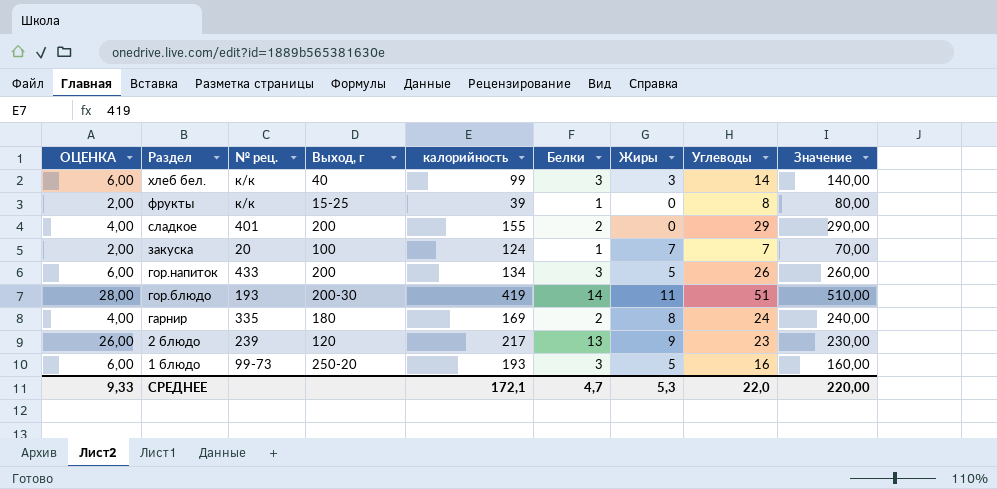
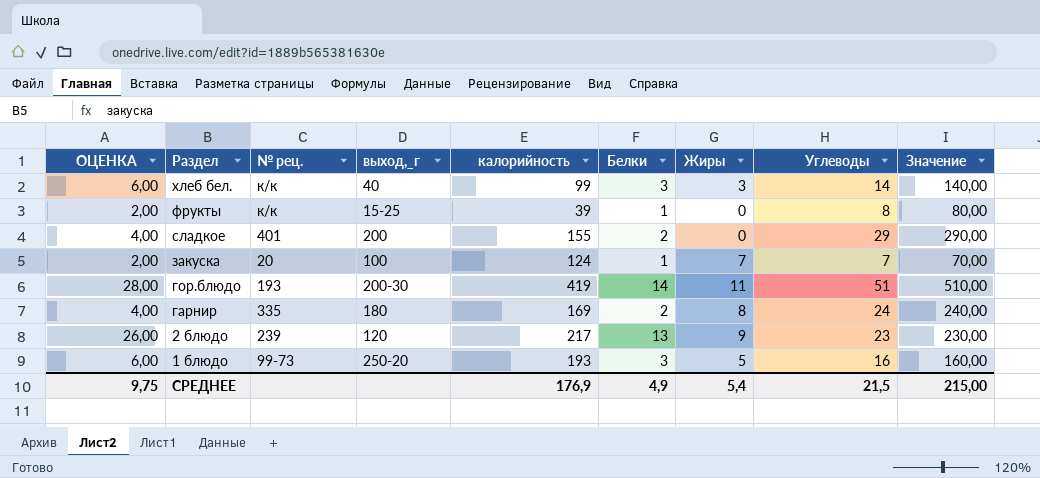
column name: Выход, г -> выход,_г
row гор.напиток: 6,00 | 433 | 200 | 134 | 3 | 5 | 26 | 260,00 -> none
СРЕДНЕЕ | ОЦЕНКА: 9,33 -> 9,75
СРЕДНЕЕ | калорийность: 172,1 -> 176,9
СРЕДНЕЕ | Белки: 4,7 -> 4,9
СРЕДНЕЕ | Жиры: 5,3 -> 5,4
СРЕДНЕЕ | Углеводы: 22,0 -> 21,5
СРЕДНЕЕ | Значение: 220,00 -> 215,00

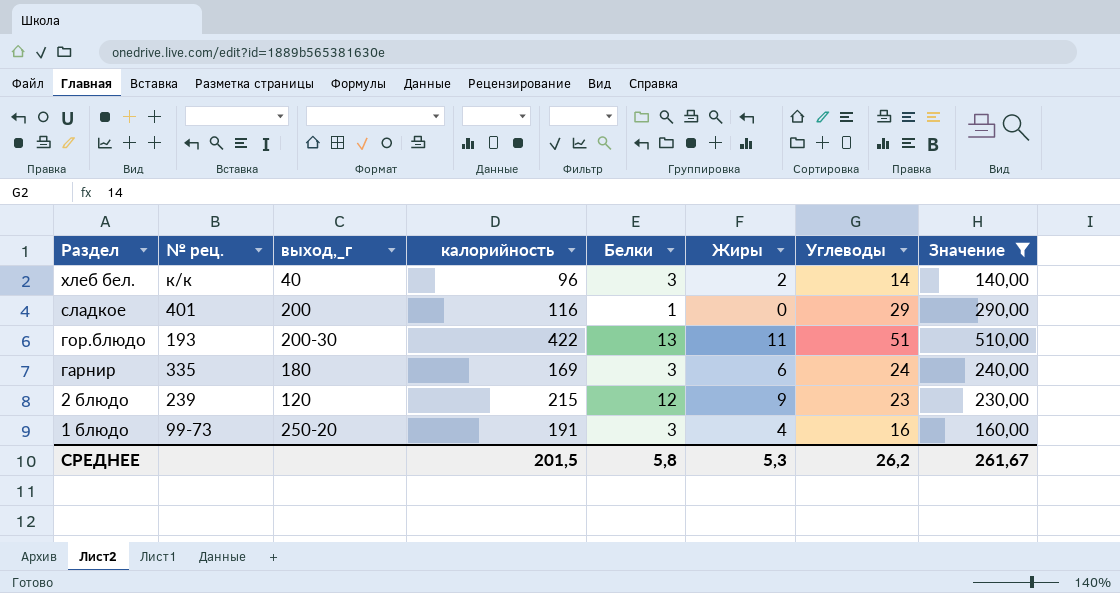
filter: none -> Значение >= 140,00
column ОЦЕНКА | formula: [Белки] * 2 -> none
хлеб бел. | калорийность: 99 -> 96
хлеб бел. | Жиры: 3 -> 2
сладкое | калорийность: 155 -> 116
сладкое | Белки: 2 -> 1
гор.блюдо | калорийность: 419 -> 422
гор.блюдо | Белки: 14 -> 13
гарнир | Белки: 2 -> 3
гарнир | Жиры: 8 -> 6
2 блюдо | калорийность: 217 -> 215
2 блюдо | Белки: 13 -> 12
1 блюдо | калорийность: 193 -> 191
1 блюдо | Жиры: 5 -> 4
СРЕДНЕЕ | калорийность: 176,9 -> 201,5
СРЕДНЕЕ | Белки: 4,9 -> 5,8
СРЕДНЕЕ | Жиры: 5,4 -> 5,3
СРЕДНЕЕ | Углеводы: 21,5 -> 26,2
СРЕДНЕЕ | Значение: 215,00 -> 261,67

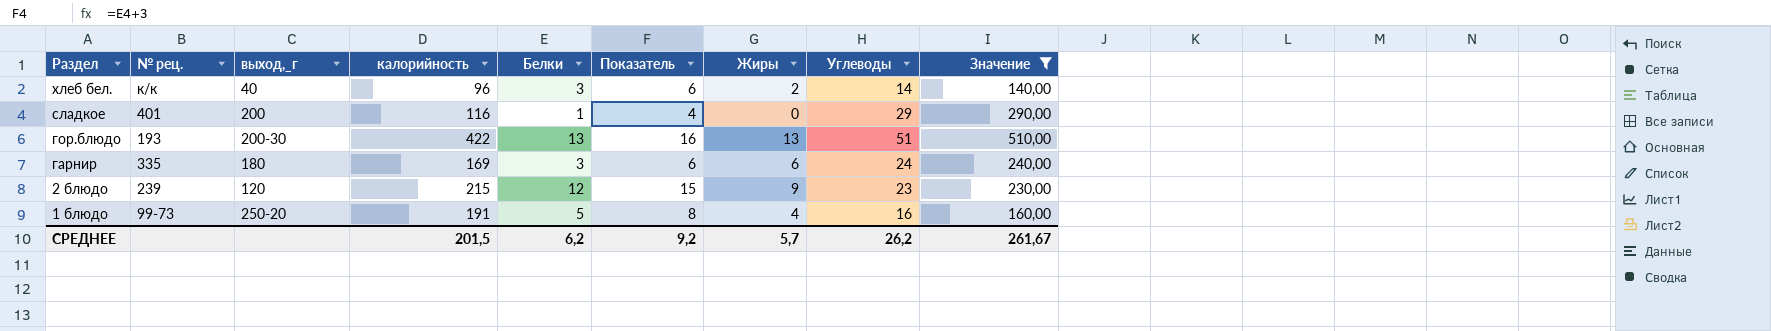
column Показатель | formula: none -> [Белки] + 3
гор.блюдо | Жиры: 11 -> 13
1 блюдо | Белки: 3 -> 5
СРЕДНЕЕ | Белки: 5,8 -> 6,2
СРЕДНЕЕ | Жиры: 5,3 -> 5,7

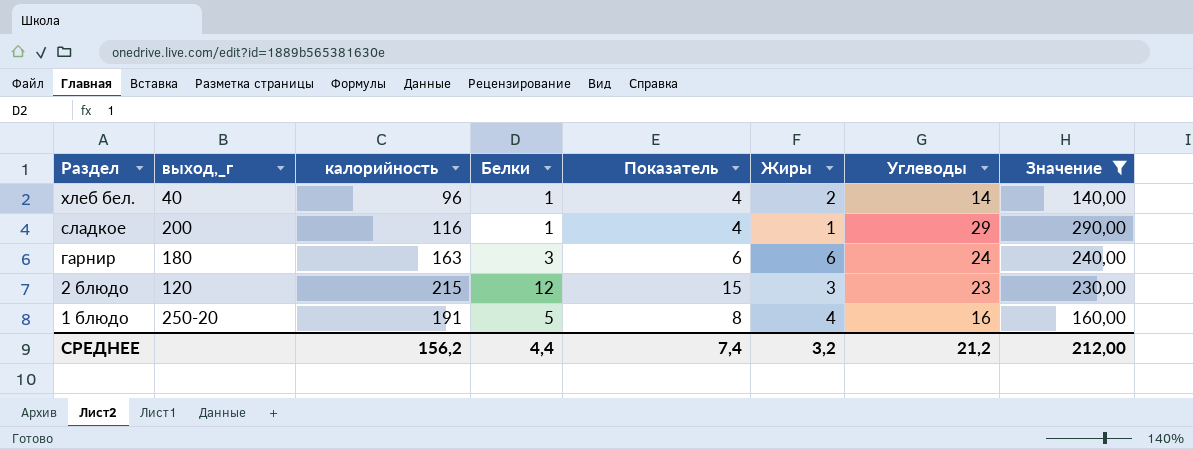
column № рец. | position: 2 -> none
row гор.блюдо: 193 | 200-30 | 422 | 13 | 16 | 13 | 51 | 510,00 -> none
хлеб бел. | Белки: 3 -> 1
хлеб бел. | Показатель: 6 -> 4
сладкое | Жиры: 0 -> 1
гарнир | калорийность: 169 -> 163
2 блюдо | Жиры: 9 -> 3
СРЕДНЕЕ | калорийность: 201,5 -> 156,2
СРЕДНЕЕ | Белки: 6,2 -> 4,4
СРЕДНЕЕ | Показатель: 9,2 -> 7,4
СРЕДНЕЕ | Жиры: 5,7 -> 3,2
СРЕДНЕЕ | Углеводы: 26,2 -> 21,2
СРЕДНЕЕ | Значение: 261,67 -> 212,00

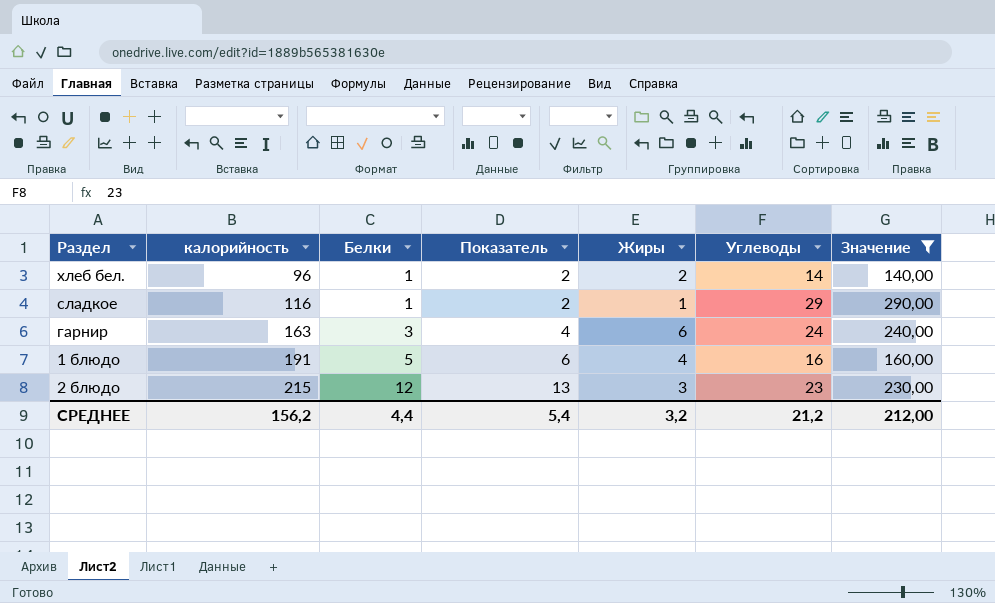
row order: Раздел descending -> калорийность ascending
column выход,_г | position: 2 -> none
column Показатель | formula: [Белки] + 3 -> [Белки] + 1
СРЕДНЕЕ | Показатель: 7,4 -> 5,4

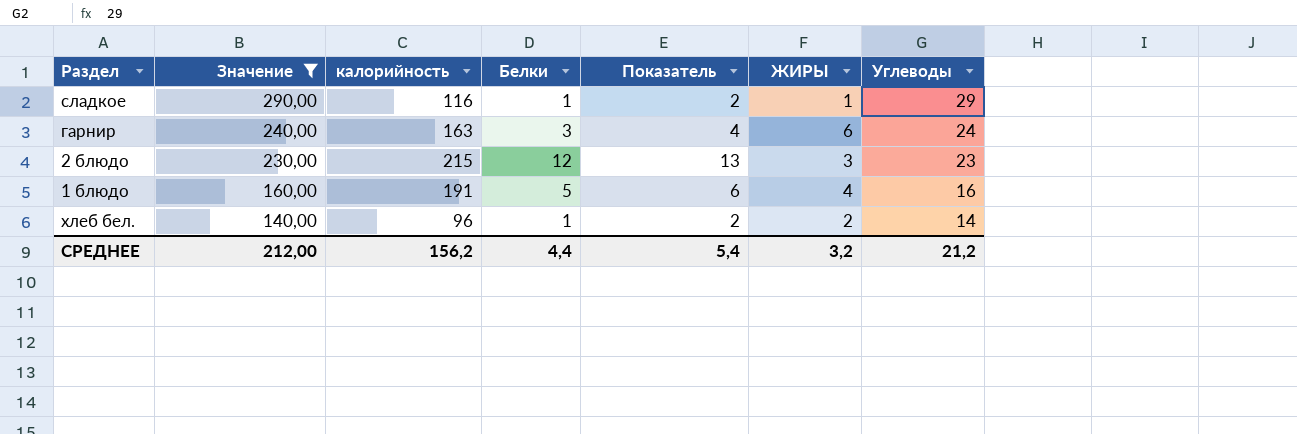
row order: калорийность ascending -> Значение descending
column Значение | position: 7 -> 2
column name: Жиры -> ЖИРЫ

